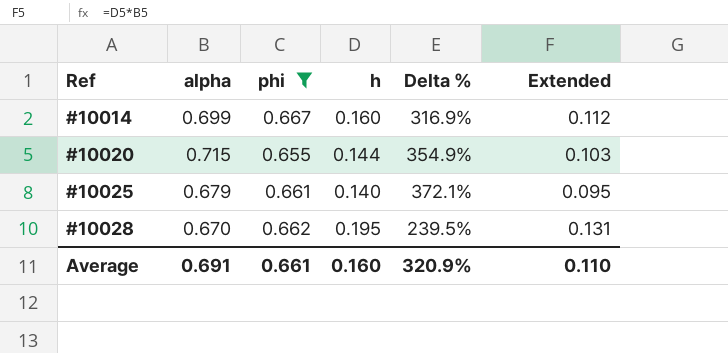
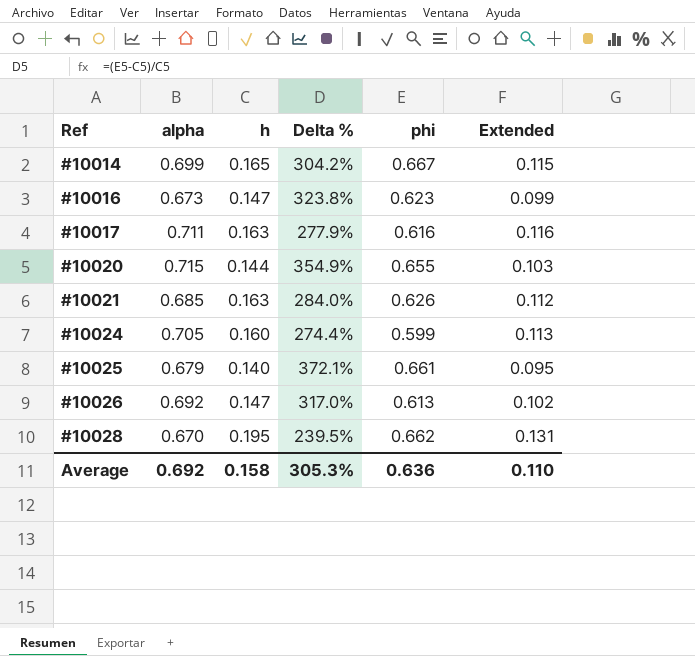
filter: phi >= 0.655 -> none
column phi | position: 3 -> 5
#10014 | h: 0.160 -> 0.165
#10014 | Delta %: 316.9% -> 304.2%
#10014 | Extended: 0.112 -> 0.115
Average | alpha: 0.691 -> 0.692
Average | h: 0.160 -> 0.158
Average | Delta %: 320.9% -> 305.3%
Average | phi: 0.661 -> 0.636

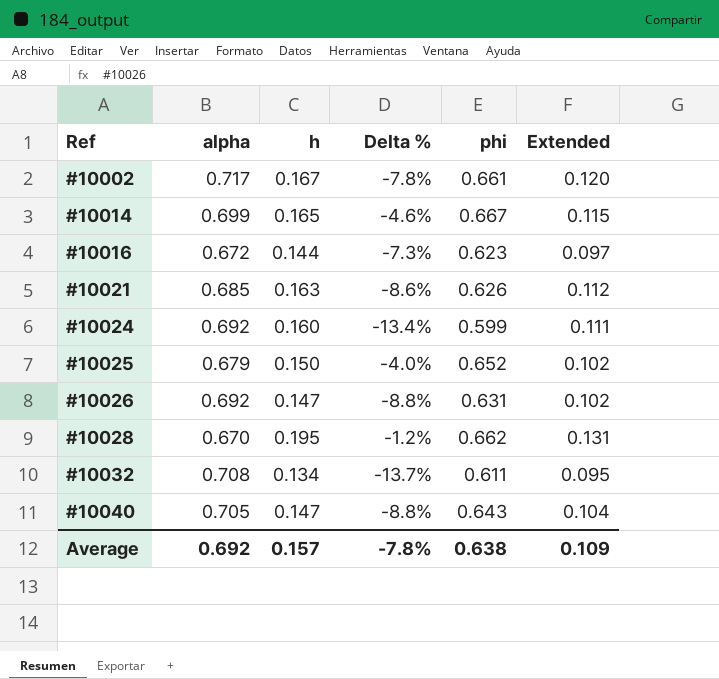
column Delta % | formula: ([phi] - [h]) / [h] -> ([phi] - [alpha]) / [alpha]
row #10017: 0.711 | 0.163 | 277.9% | 0.616 | 0.116 -> none
row #10020: 0.715 | 0.144 | 354.9% | 0.655 | 0.103 -> none
row #10002: none -> 0.717 | 0.167 | -7.8% | 0.661 | 0.120
#10016 | alpha: 0.673 -> 0.672
#10016 | h: 0.147 -> 0.144
#10016 | Extended: 0.099 -> 0.097
#10024 | alpha: 0.705 -> 0.692
#10024 | Extended: 0.113 -> 0.111
#10025 | h: 0.140 -> 0.150
#10025 | phi: 0.661 -> 0.652
#10025 | Extended: 0.095 -> 0.102
#10026 | phi: 0.613 -> 0.631
row #10032: none -> 0.708 | 0.134 | -13.7% | 0.611 | 0.095
row #10040: none -> 0.705 | 0.147 | -8.8% | 0.643 | 0.104
Average | h: 0.158 -> 0.157
Average | Delta %: 305.3% -> -7.8%
Average | phi: 0.636 -> 0.638
Average | Extended: 0.110 -> 0.109

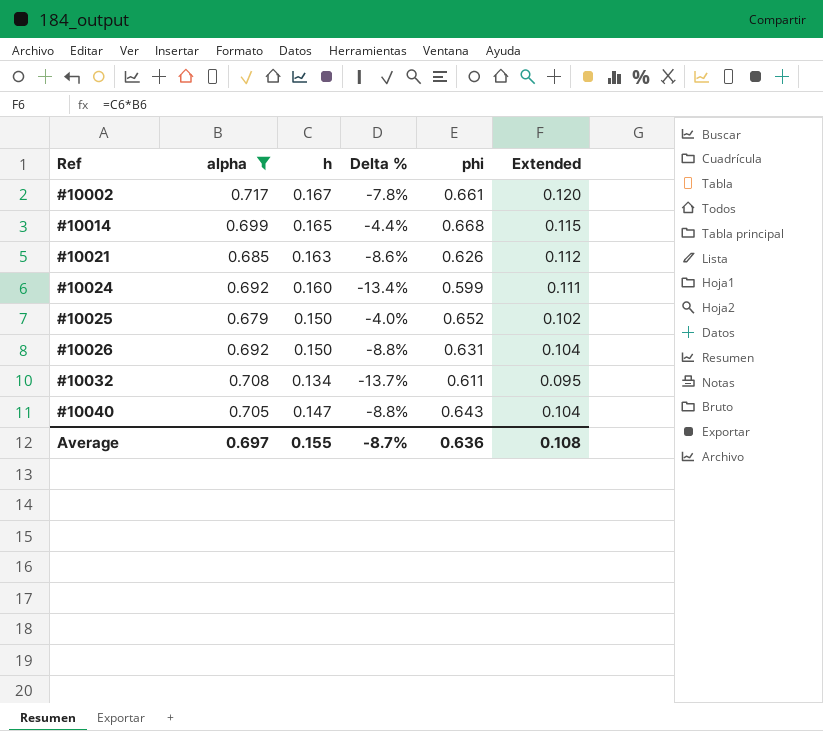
filter: none -> alpha >= 0.679
#10014 | Delta %: -4.6% -> -4.4%
#10014 | phi: 0.667 -> 0.668
#10026 | h: 0.147 -> 0.150
#10026 | Extended: 0.102 -> 0.104
Average | alpha: 0.692 -> 0.697
Average | h: 0.157 -> 0.155
Average | Delta %: -7.8% -> -8.7%
Average | phi: 0.638 -> 0.636
Average | Extended: 0.109 -> 0.108

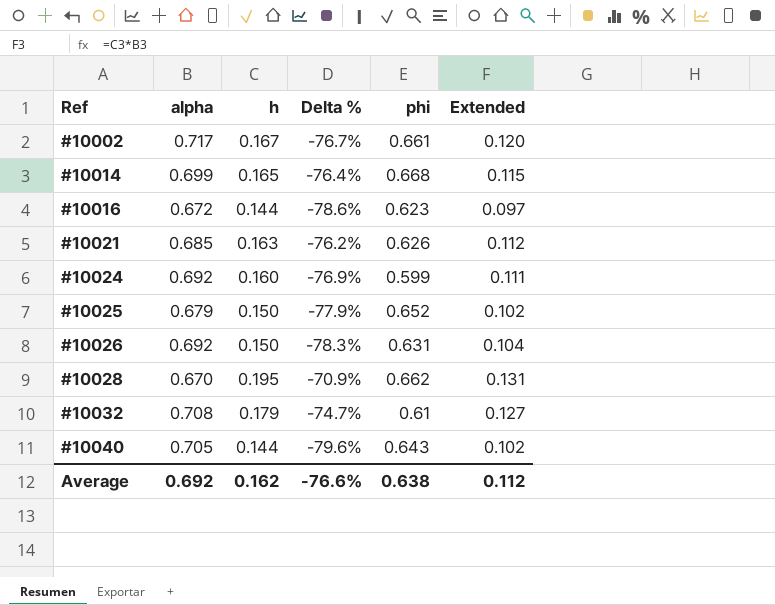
filter: alpha >= 0.679 -> none
column Delta % | formula: ([phi] - [alpha]) / [alpha] -> ([h] - [alpha]) / [alpha]
#10032 | h: 0.134 -> 0.179
#10032 | phi: 0.611 -> 0.61
#10032 | Extended: 0.095 -> 0.127
#10040 | h: 0.147 -> 0.144
#10040 | Extended: 0.104 -> 0.102
Average | alpha: 0.697 -> 0.692
Average | h: 0.155 -> 0.162
Average | Delta %: -8.7% -> -76.6%
Average | phi: 0.636 -> 0.638
Average | Extended: 0.108 -> 0.112

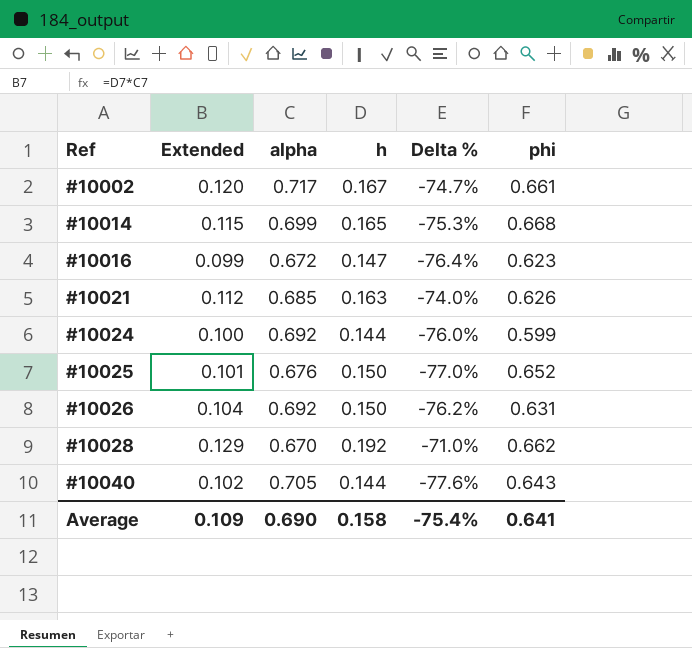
column Extended | position: 6 -> 2
column Delta % | formula: ([h] - [alpha]) / [alpha] -> ([h] - [phi]) / [phi]
row #10032: 0.708 | 0.179 | -74.7% | 0.61 | 0.127 -> none
#10016 | Extended: 0.097 -> 0.099
#10016 | h: 0.144 -> 0.147
#10024 | Extended: 0.111 -> 0.100
#10024 | h: 0.160 -> 0.144
#10025 | Extended: 0.102 -> 0.101
#10025 | alpha: 0.679 -> 0.676
#10028 | Extended: 0.131 -> 0.129
#10028 | h: 0.195 -> 0.192
Average | Extended: 0.112 -> 0.109
Average | alpha: 0.692 -> 0.690
Average | h: 0.162 -> 0.158
Average | Delta %: -76.6% -> -75.4%
Average | phi: 0.638 -> 0.641

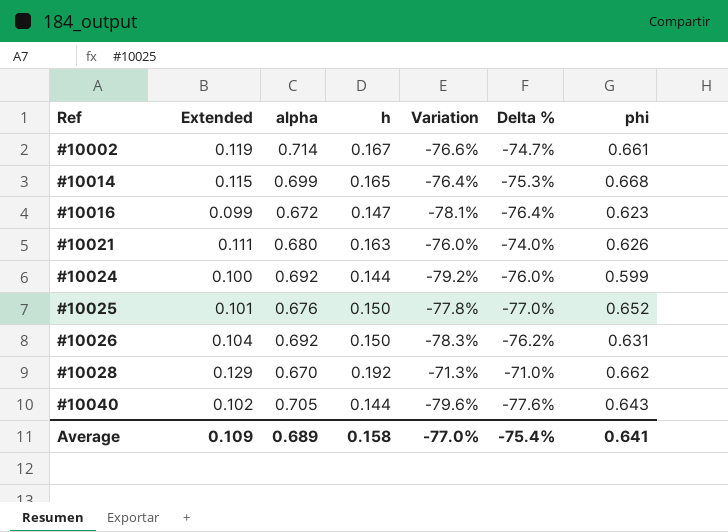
column Variation | formula: none -> ([h] - [alpha]) / [alpha]
#10002 | Extended: 0.120 -> 0.119
#10002 | alpha: 0.717 -> 0.714
#10021 | Extended: 0.112 -> 0.111
#10021 | alpha: 0.685 -> 0.680
Average | alpha: 0.690 -> 0.689

